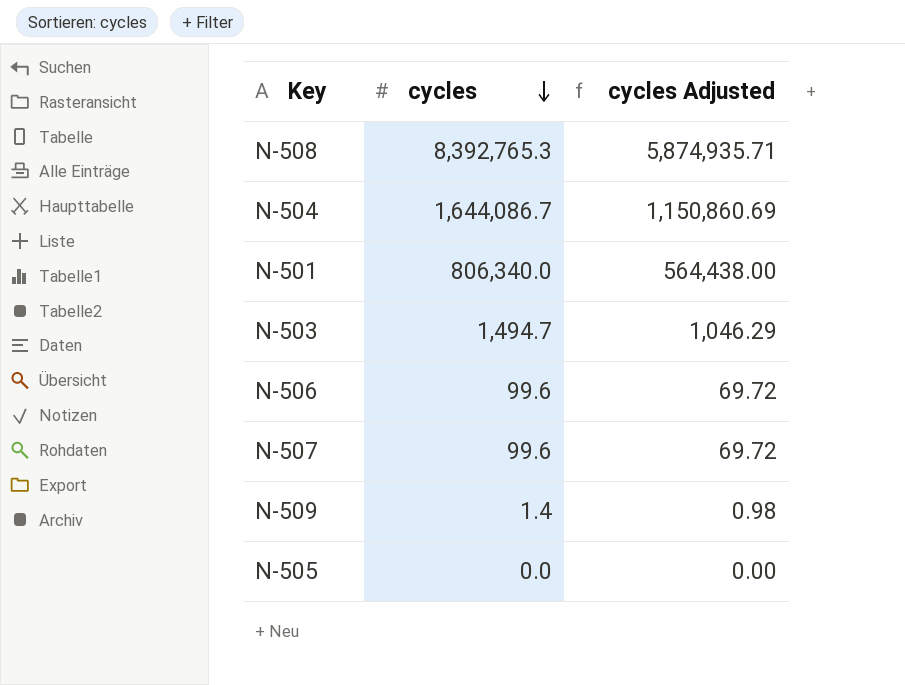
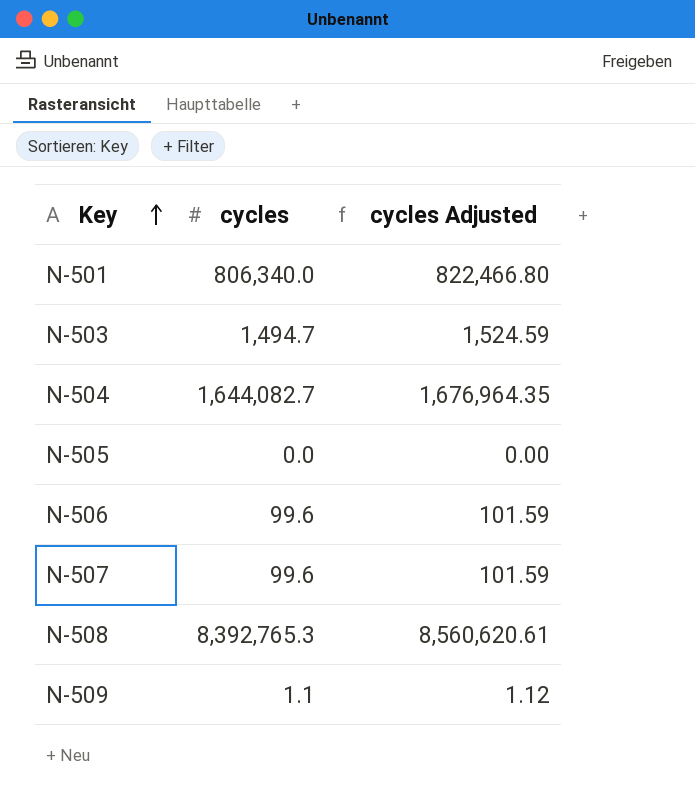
row order: cycles descending -> Key ascending
column cycles Adjusted | formula: [cycles] * 0.7 -> [cycles] * 1.02
N-504 | cycles: 1,644,086.7 -> 1,644,082.7
N-509 | cycles: 1.4 -> 1.1

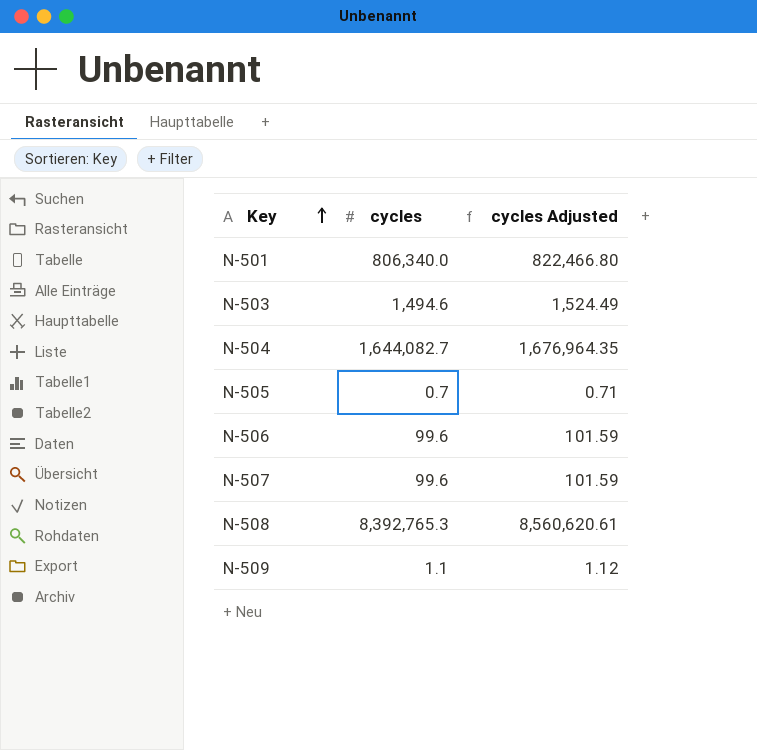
N-503 | cycles: 1,494.7 -> 1,494.6
N-503 | cycles Adjusted: 1,524.59 -> 1,524.49
N-505 | cycles: 0.0 -> 0.7
N-505 | cycles Adjusted: 0.00 -> 0.71

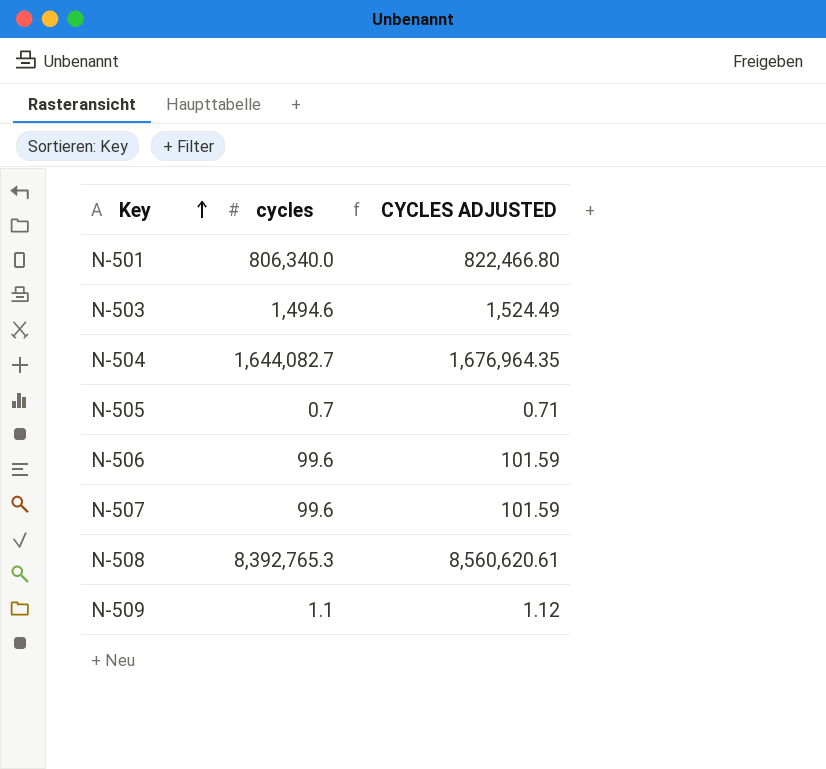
column name: cycles Adjusted -> CYCLES ADJUSTED

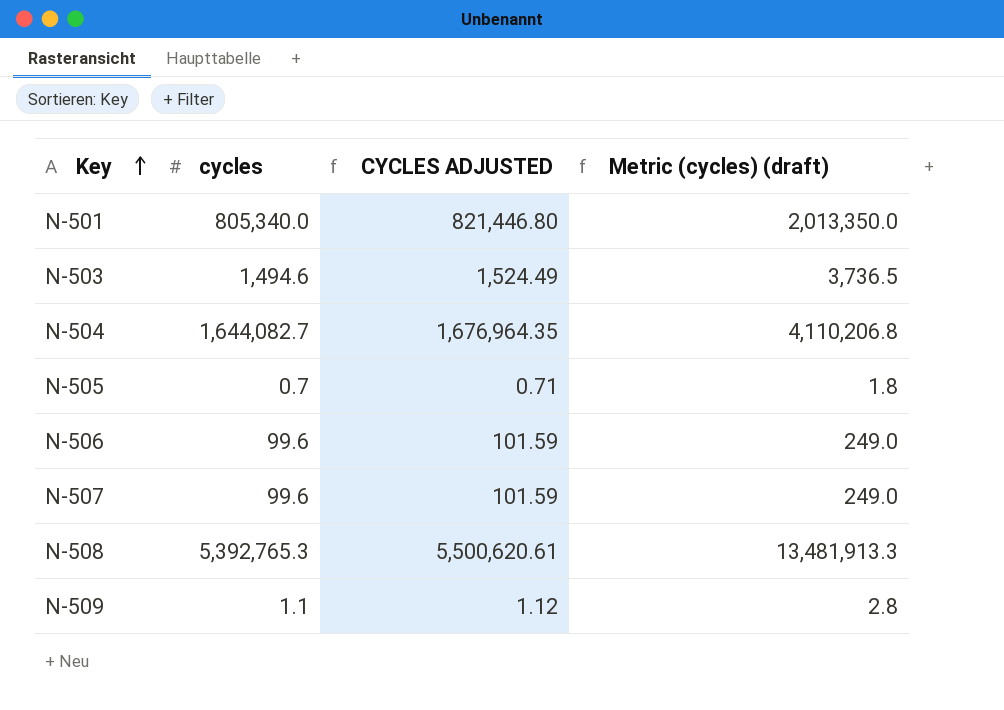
column Metric (cycles) (draft) | formula: none -> [cycles] * 2.5
N-501 | cycles: 806,340.0 -> 805,340.0
N-501 | CYCLES ADJUSTED: 822,466.80 -> 821,446.80
N-508 | cycles: 8,392,765.3 -> 5,392,765.3
N-508 | CYCLES ADJUSTED: 8,560,620.61 -> 5,500,620.61

